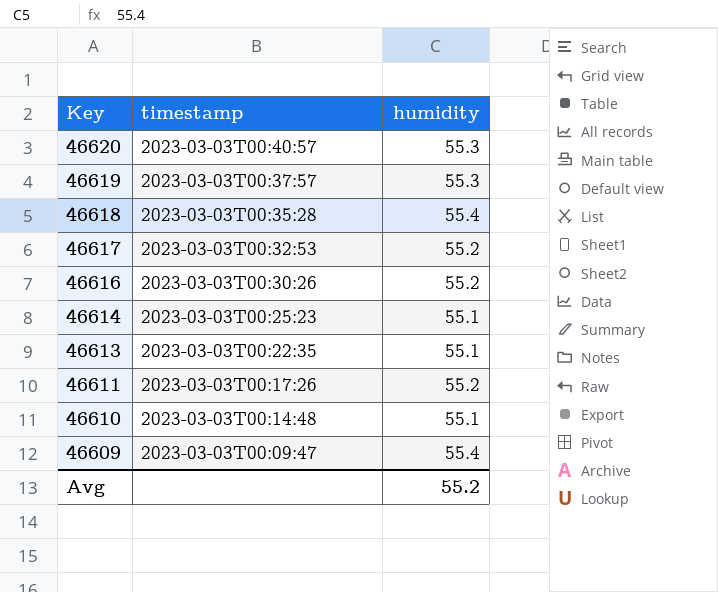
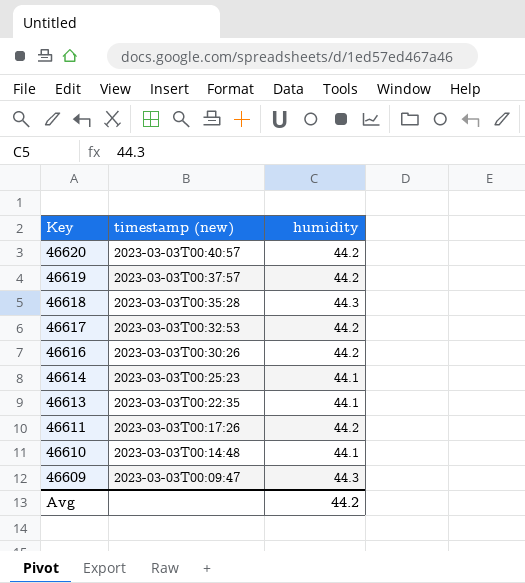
column name: timestamp -> timestamp (new)
46620 | humidity: 55.3 -> 44.2
46619 | humidity: 55.3 -> 44.2
46618 | humidity: 55.4 -> 44.3
46617 | humidity: 55.2 -> 44.2
46616 | humidity: 55.2 -> 44.2
46614 | humidity: 55.1 -> 44.1
46613 | humidity: 55.1 -> 44.1
46611 | humidity: 55.2 -> 44.2
46610 | humidity: 55.1 -> 44.1
46609 | humidity: 55.4 -> 44.3
Avg | humidity: 55.2 -> 44.2

